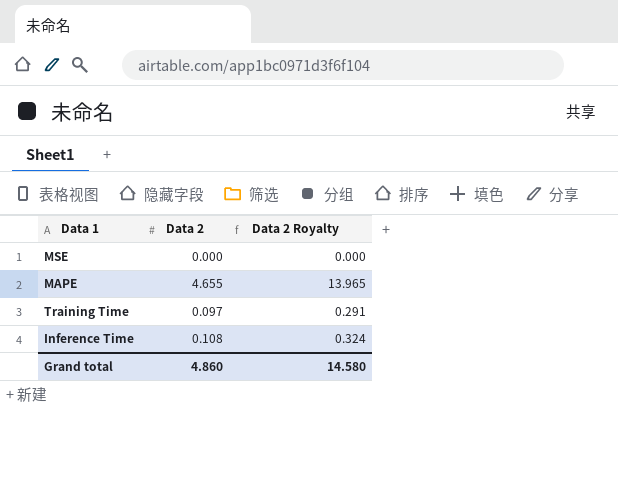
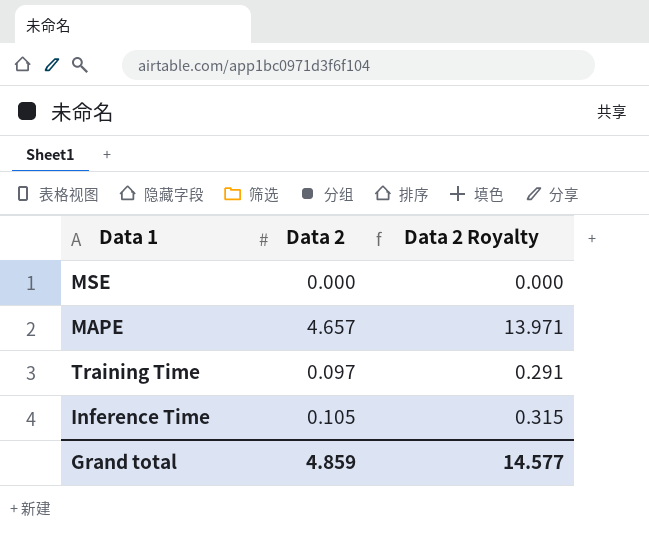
MAPE | Data 2: 4.655 -> 4.657
MAPE | Data 2 Royalty: 13.965 -> 13.971
Inference Time | Data 2: 0.108 -> 0.105
Inference Time | Data 2 Royalty: 0.324 -> 0.315
Grand total | Data 2: 4.860 -> 4.859
Grand total | Data 2 Royalty: 14.580 -> 14.577

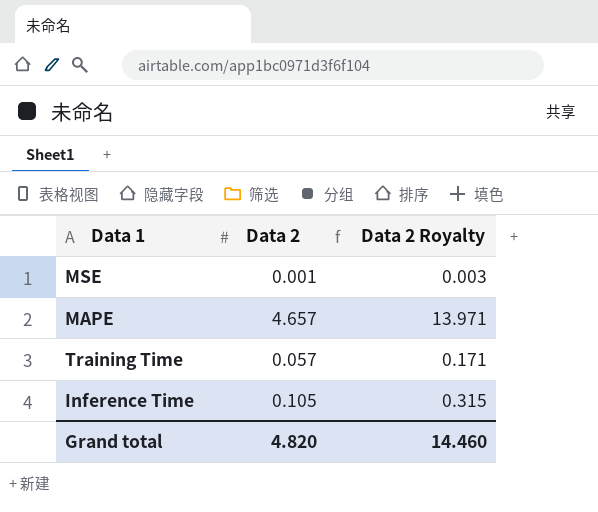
MSE | Data 2: 0.000 -> 0.001
MSE | Data 2 Royalty: 0.000 -> 0.003
Training Time | Data 2: 0.097 -> 0.057
Training Time | Data 2 Royalty: 0.291 -> 0.171
Grand total | Data 2: 4.859 -> 4.820
Grand total | Data 2 Royalty: 14.577 -> 14.460

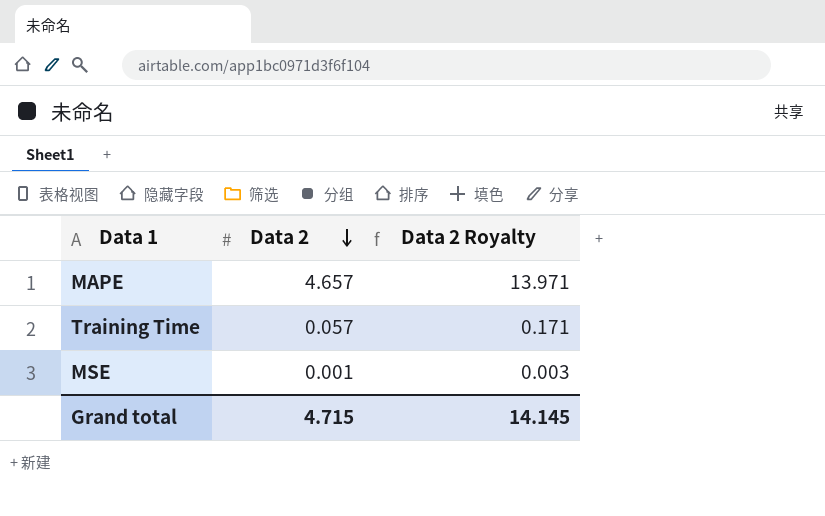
row order: none -> Data 2 descending
row Inference Time: 0.105 | 0.315 -> none
Grand total | Data 2: 4.820 -> 4.715
Grand total | Data 2 Royalty: 14.460 -> 14.145

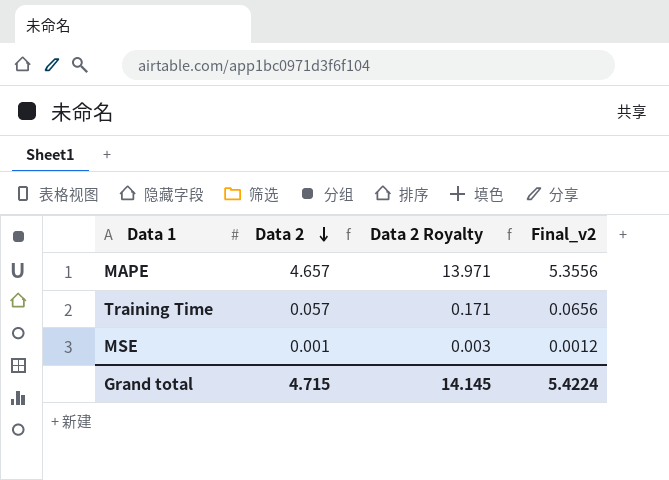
column Final_v2 | formula: none -> [Data 2] * 1.15

